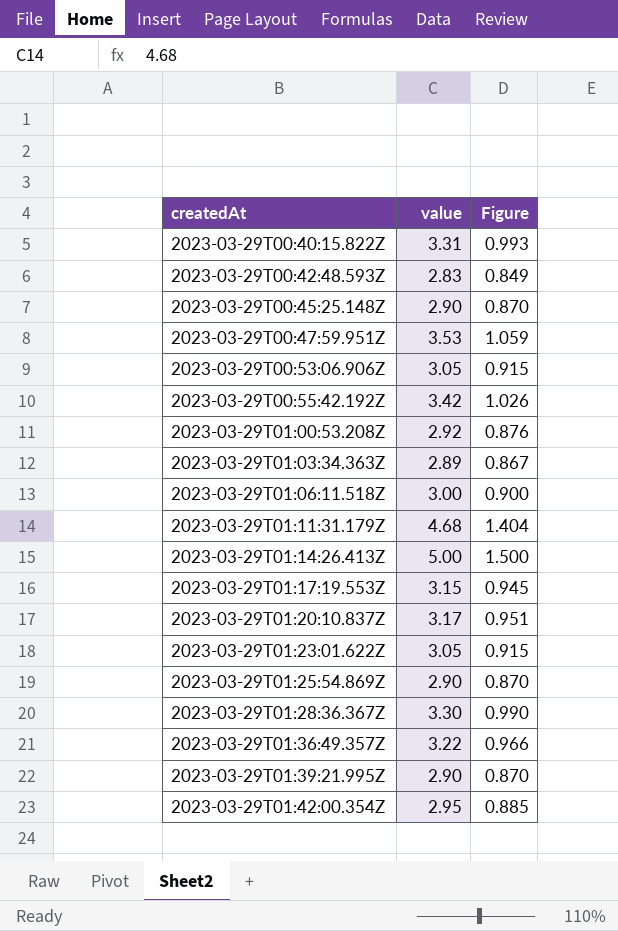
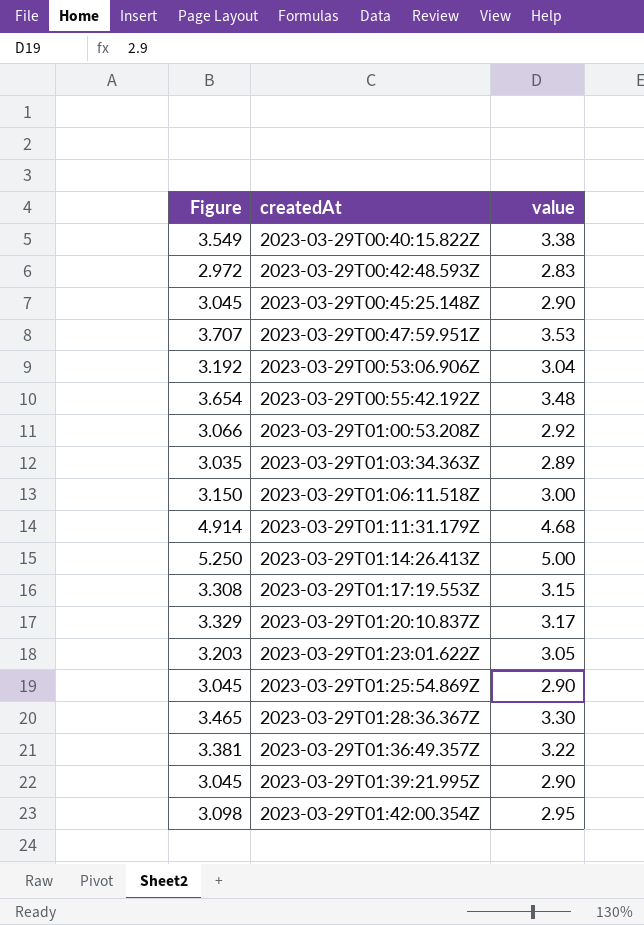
column Figure | formula: [value] * 0.3 -> [value] * 1.05
column Figure | position: 3 -> 1
2023-03-29T00:40:15.822Z | value: 3.31 -> 3.38
2023-03-29T00:53:06.906Z | value: 3.05 -> 3.04
2023-03-29T00:55:42.192Z | value: 3.42 -> 3.48

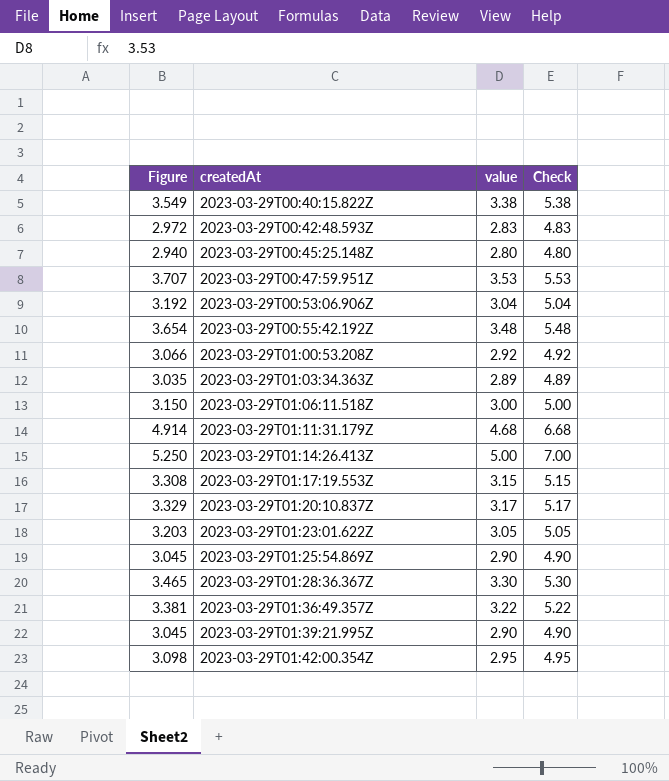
column Check | formula: none -> [value] + 2
2023-03-29T00:45:25.148Z | Figure: 3.045 -> 2.940
2023-03-29T00:45:25.148Z | value: 2.90 -> 2.80

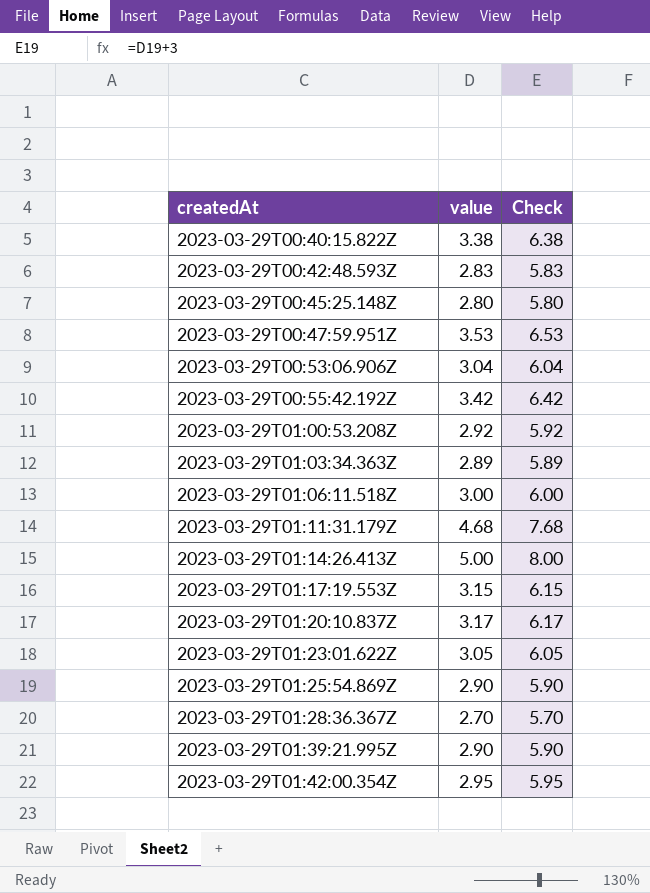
column Figure | formula: [value] * 1.05 -> none
column Check | formula: [value] + 2 -> [value] + 3
row 2023-03-29T01:36:49.357Z: 3.381 | 3.22 | 5.22 -> none
2023-03-29T00:55:42.192Z | value: 3.48 -> 3.42
2023-03-29T01:28:36.367Z | value: 3.30 -> 2.70

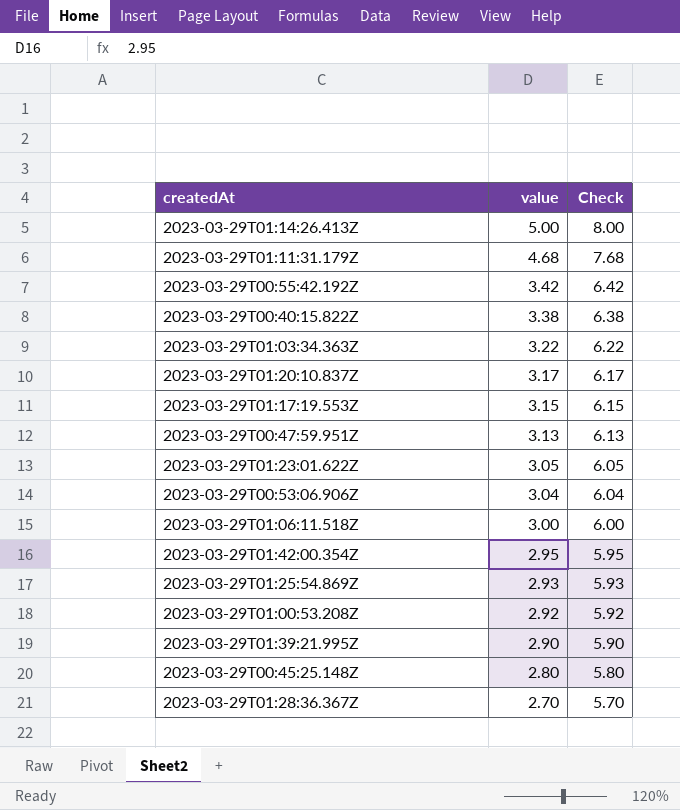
row order: createdAt ascending -> value descending
row 2023-03-29T00:42:48.593Z: 2.83 | 5.83 -> none
2023-03-29T01:03:34.363Z | value: 2.89 -> 3.22
2023-03-29T01:03:34.363Z | Check: 5.89 -> 6.22
2023-03-29T00:47:59.951Z | value: 3.53 -> 3.13
2023-03-29T00:47:59.951Z | Check: 6.53 -> 6.13
2023-03-29T01:25:54.869Z | value: 2.90 -> 2.93
2023-03-29T01:25:54.869Z | Check: 5.90 -> 5.93

